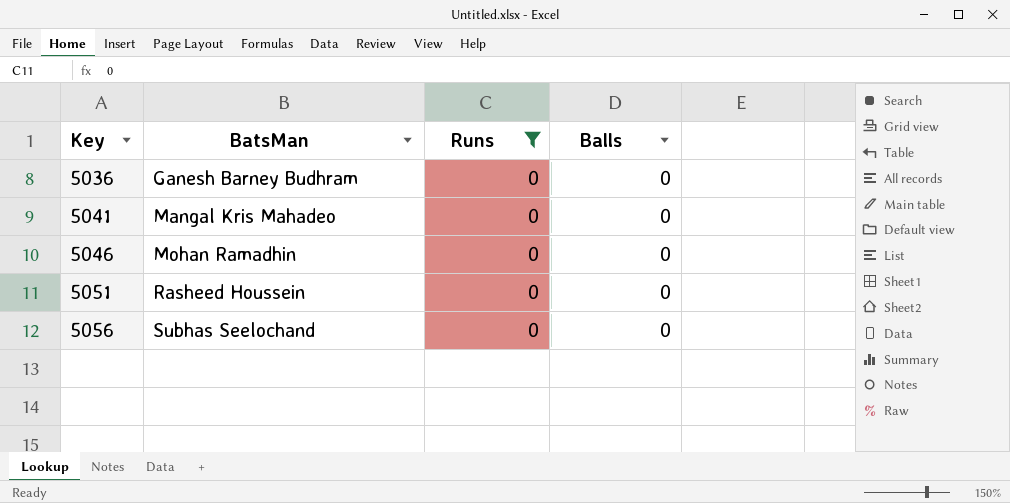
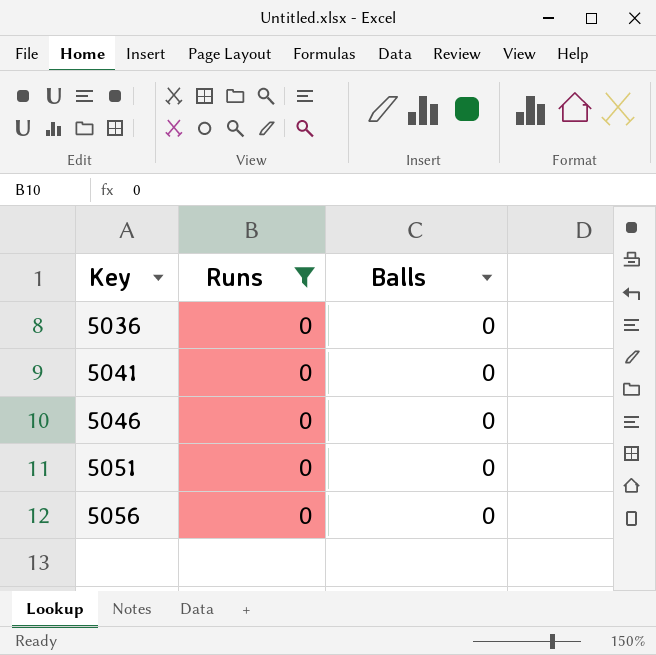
column BatsMan | position: 2 -> none

